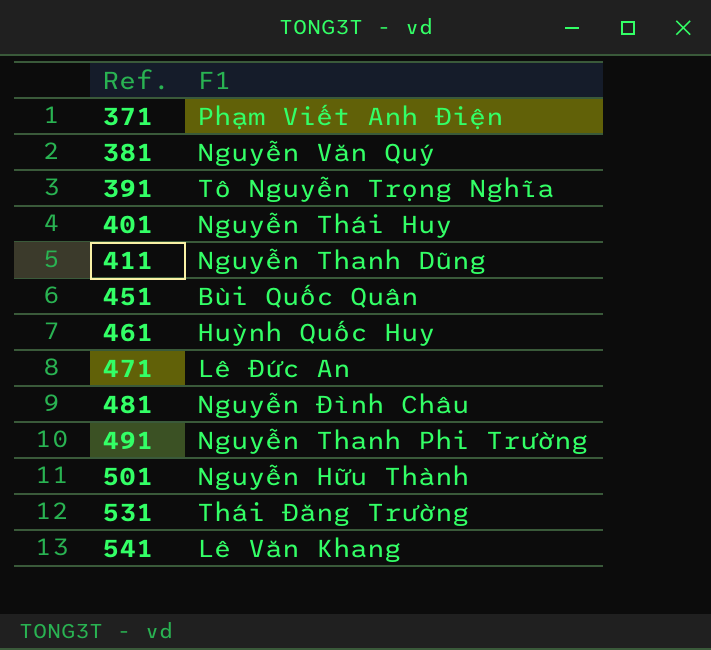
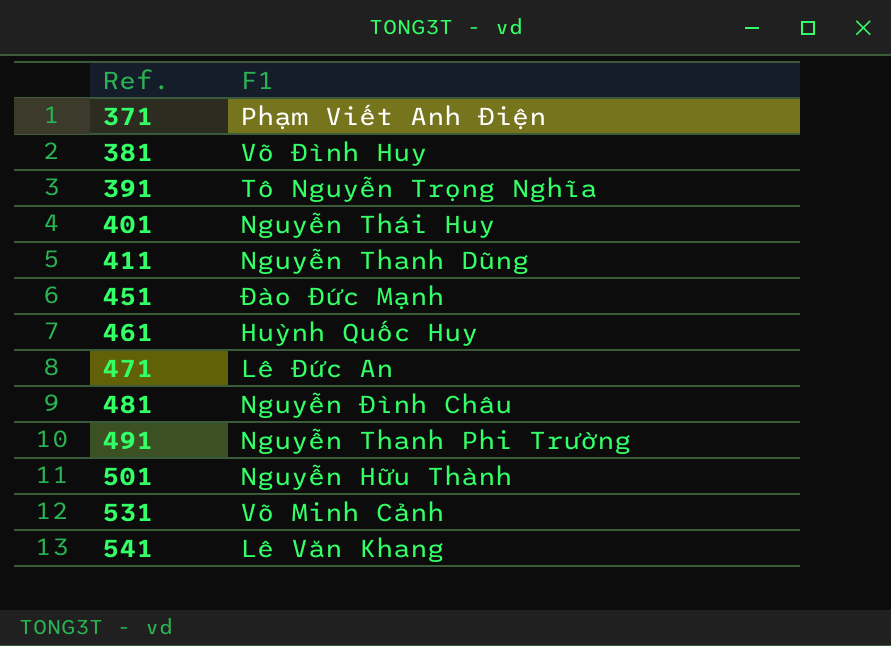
381 | F1: Nguyễn Văn Quý -> Võ Đình Huy
451 | F1: Bùi Quốc Quân -> Đào Đức Mạnh
531 | F1: Thái Đăng Trường -> Võ Minh Cảnh

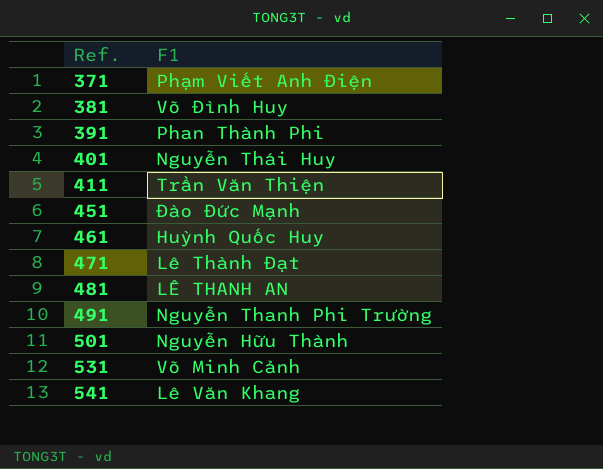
391 | F1: Tô Nguyễn Trọng Nghĩa -> Phan Thành Phi
411 | F1: Nguyễn Thanh Dũng -> Trần Văn Thiện
471 | F1: Lê Đức An -> Lê Thành Đạt
481 | F1: Nguyễn Đình Châu -> LÊ THANH AN

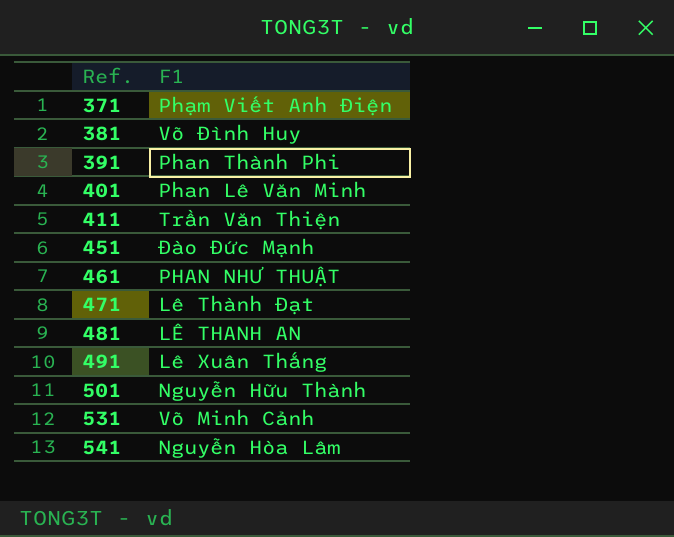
401 | F1: Nguyễn Thái Huy -> Phan Lê Văn Minh
461 | F1: Huỳnh Quốc Huy -> PHAN NHƯ THUẬT
491 | F1: Nguyễn Thanh Phi Trường -> Lê Xuân Thắng
541 | F1: Lê Văn Khang -> Nguyễn Hòa Lâm

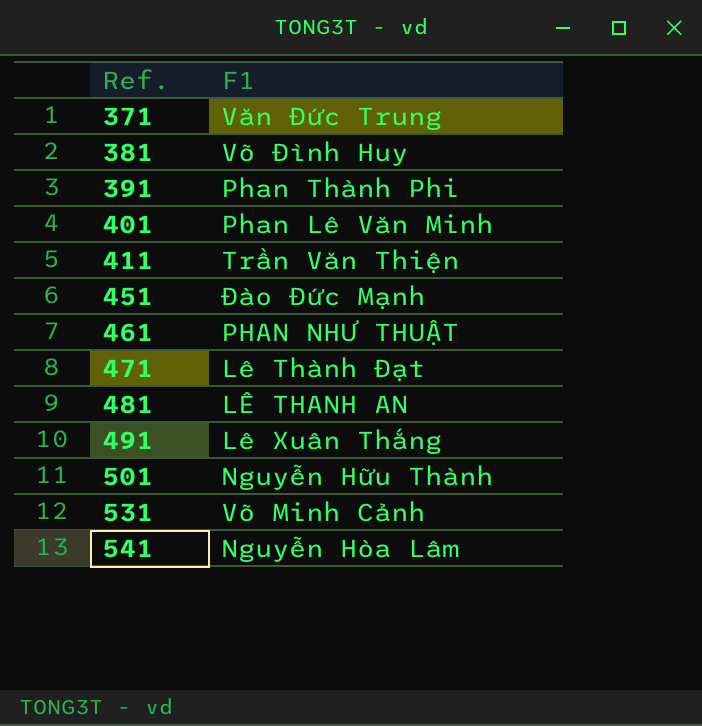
371 | F1: Phạm Viết Anh Điện -> Văn Đức Trung

